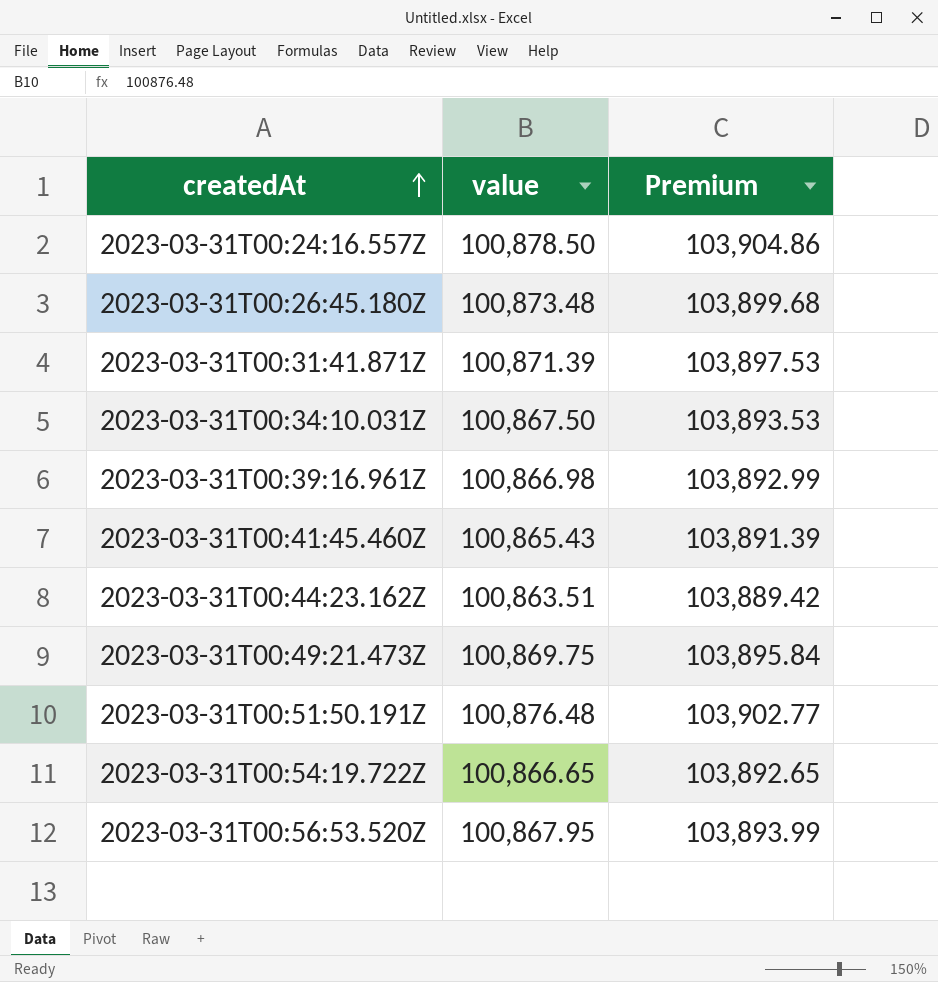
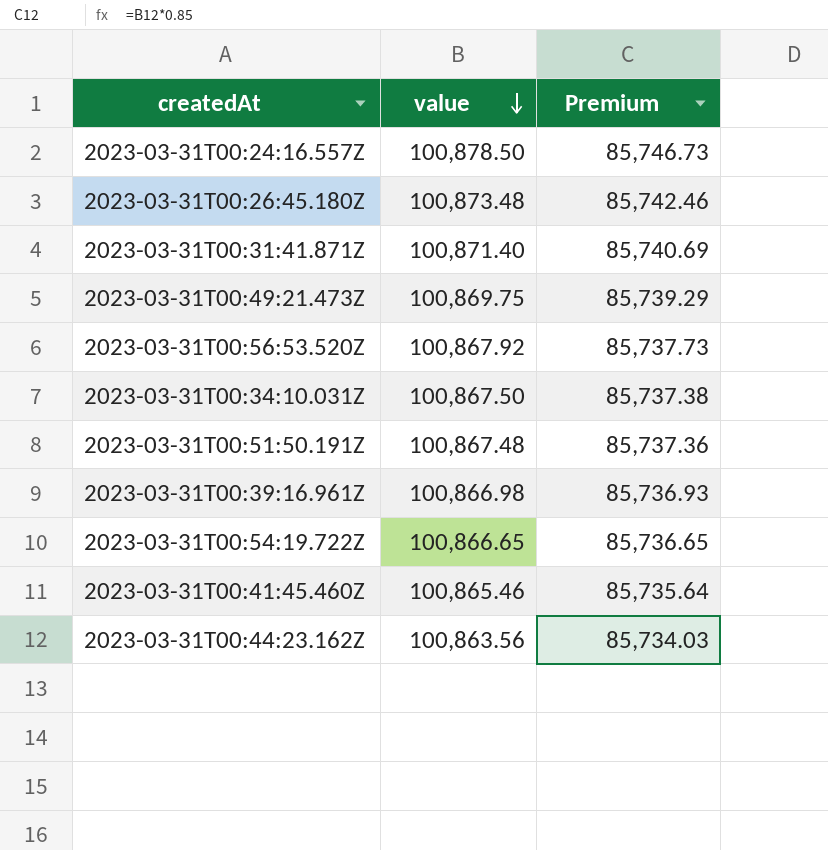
row order: createdAt ascending -> value descending
column Premium | formula: [value] * 1.03 -> [value] * 0.85
2023-03-31T00:31:41.871Z | value: 100,871.39 -> 100,871.40
2023-03-31T00:56:53.520Z | value: 100,867.95 -> 100,867.92
2023-03-31T00:51:50.191Z | value: 100,876.48 -> 100,867.48
2023-03-31T00:41:45.460Z | value: 100,865.43 -> 100,865.46
2023-03-31T00:44:23.162Z | value: 100,863.51 -> 100,863.56

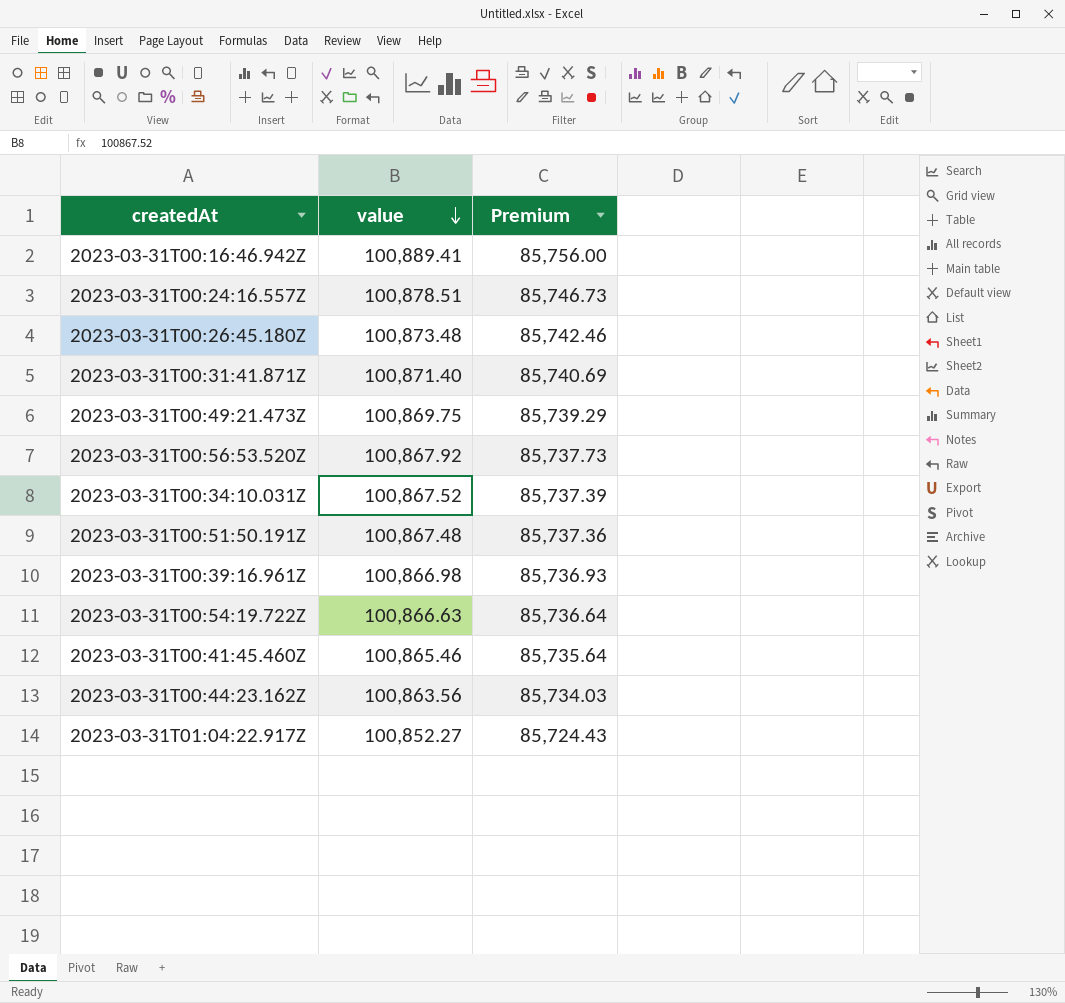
row 2023-03-31T00:16:46.942Z: none -> 100,889.41 | 85,756.00
2023-03-31T00:24:16.557Z | value: 100,878.50 -> 100,878.51
2023-03-31T00:34:10.031Z | value: 100,867.50 -> 100,867.52
2023-03-31T00:34:10.031Z | Premium: 85,737.38 -> 85,737.39
2023-03-31T00:54:19.722Z | value: 100,866.65 -> 100,866.63
2023-03-31T00:54:19.722Z | Premium: 85,736.65 -> 85,736.64
row 2023-03-31T01:04:22.917Z: none -> 100,852.27 | 85,724.43

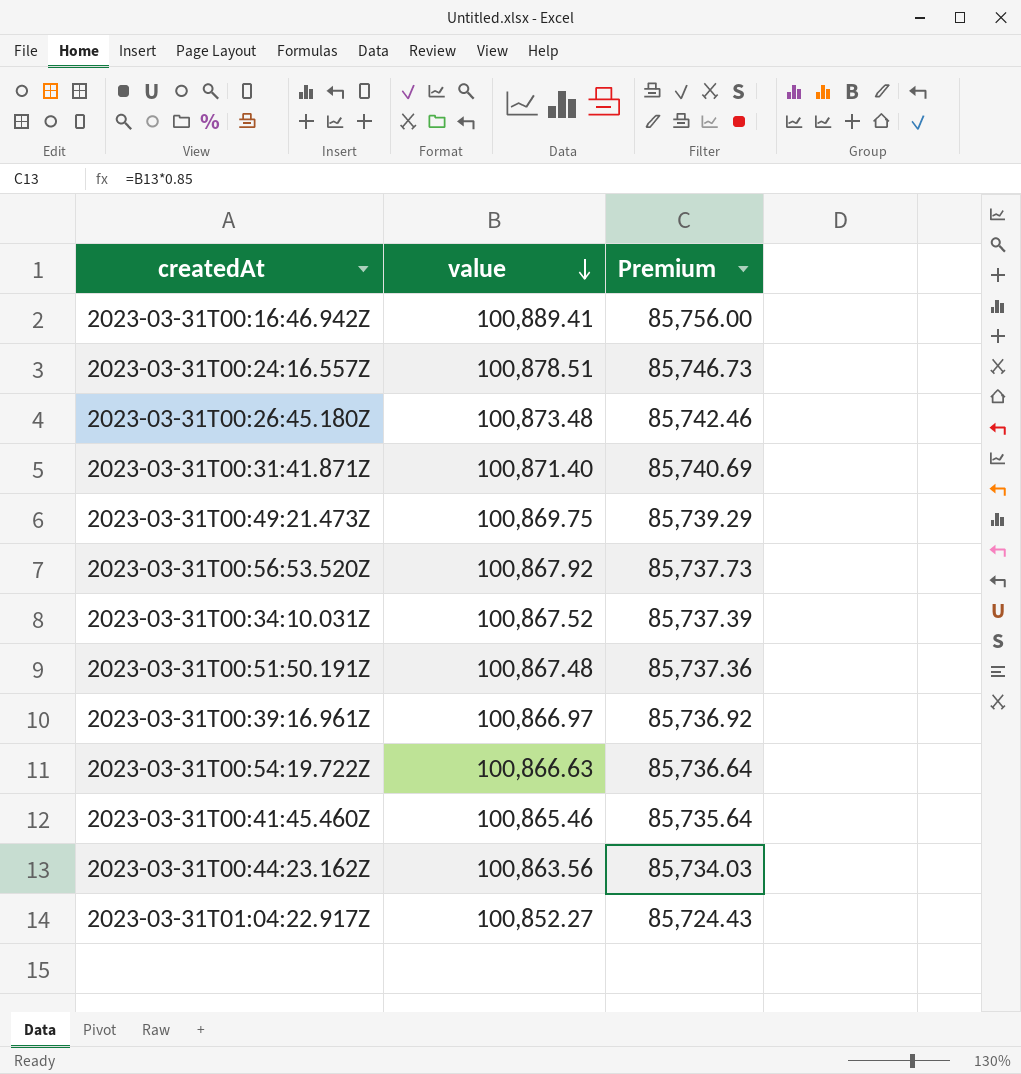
2023-03-31T00:39:16.961Z | value: 100,866.98 -> 100,866.97
2023-03-31T00:39:16.961Z | Premium: 85,736.93 -> 85,736.92

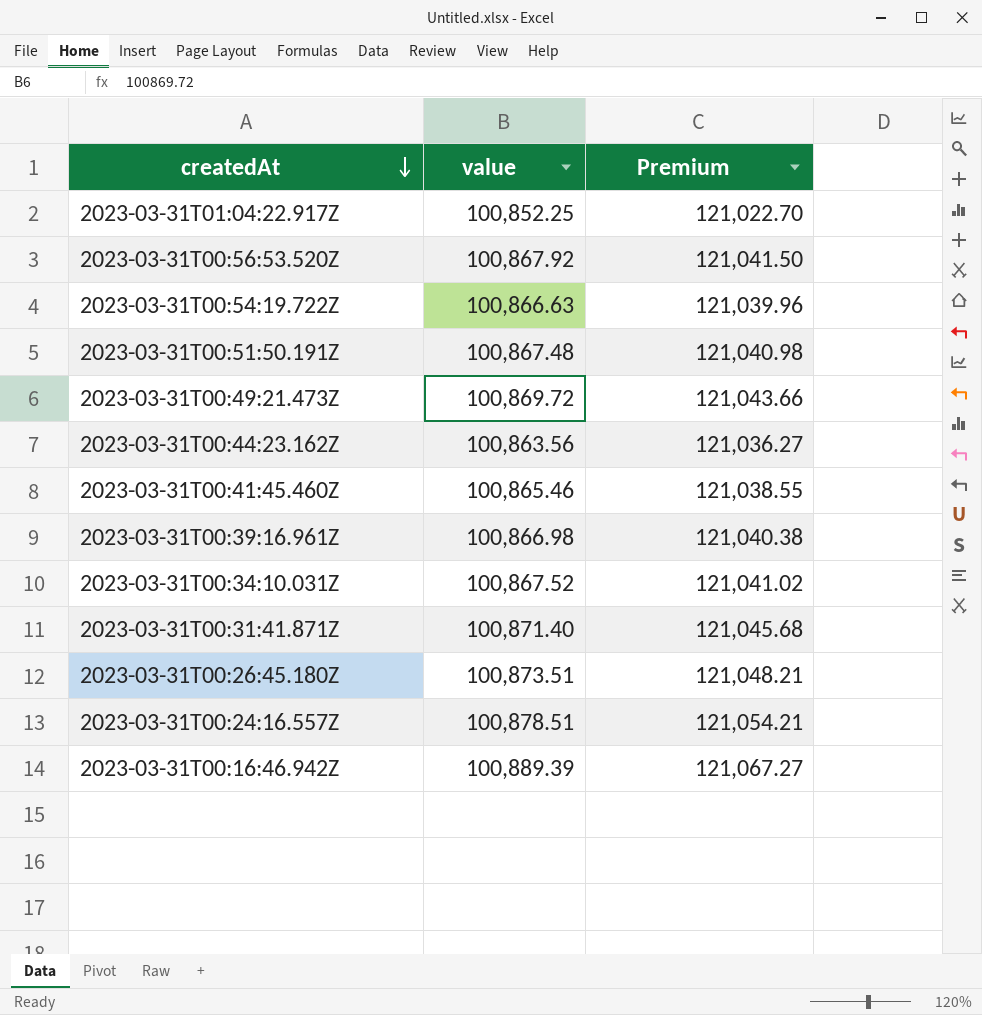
row order: value descending -> createdAt descending
column Premium | formula: [value] * 0.85 -> [value] * 1.2
2023-03-31T01:04:22.917Z | value: 100,852.27 -> 100,852.25
2023-03-31T00:49:21.473Z | value: 100,869.75 -> 100,869.72
2023-03-31T00:39:16.961Z | value: 100,866.97 -> 100,866.98
2023-03-31T00:26:45.180Z | value: 100,873.48 -> 100,873.51
2023-03-31T00:16:46.942Z | value: 100,889.41 -> 100,889.39

